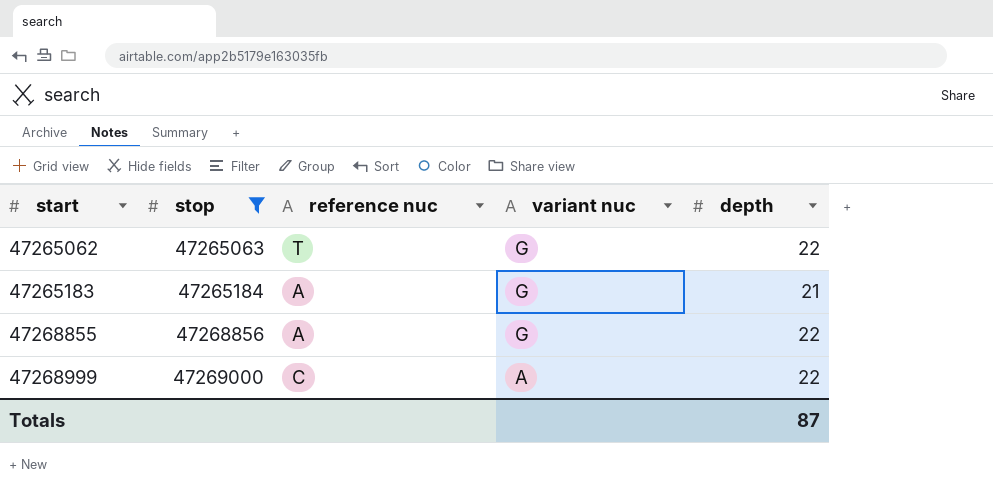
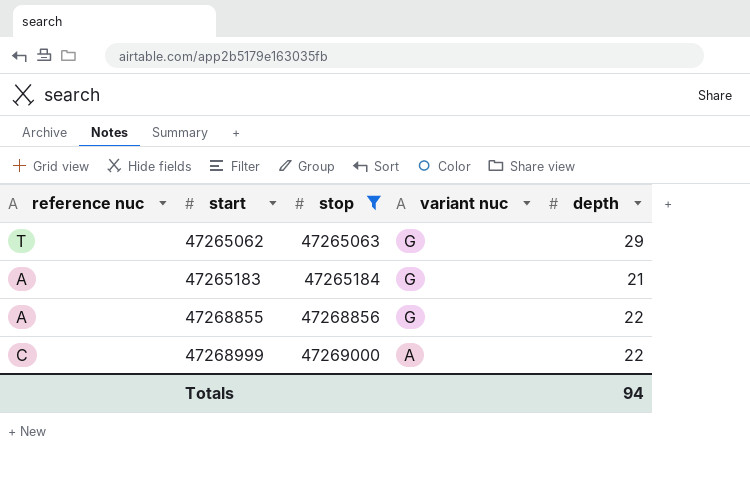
column reference nuc | position: 3 -> 1
47265062 | depth: 22 -> 29
Totals | depth: 87 -> 94

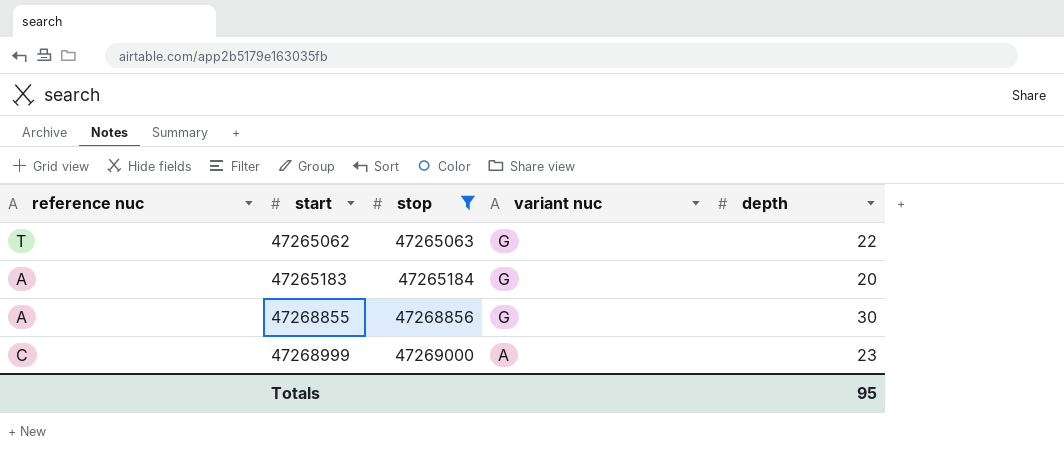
47265062 | depth: 29 -> 22
47265183 | depth: 21 -> 20
47268855 | depth: 22 -> 30
47268999 | depth: 22 -> 23
Totals | depth: 94 -> 95

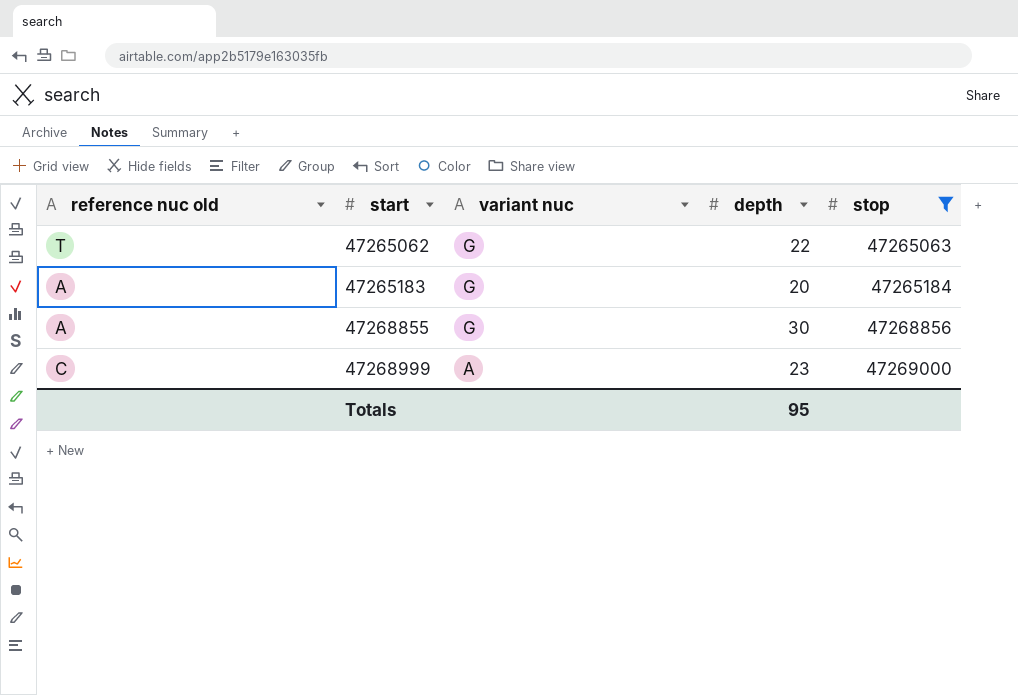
column name: reference nuc -> reference nuc old
column stop | position: 3 -> 5

